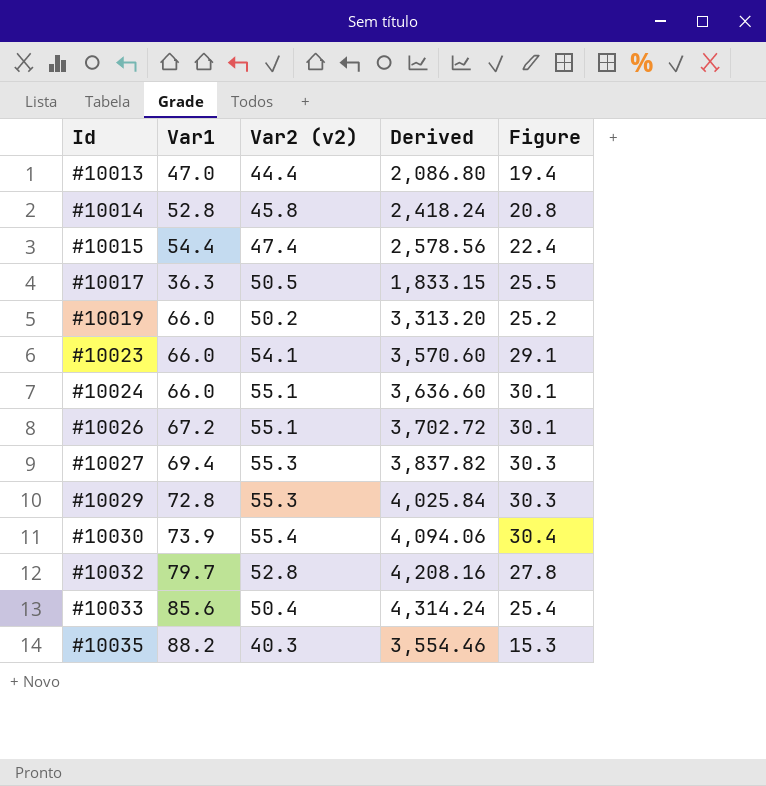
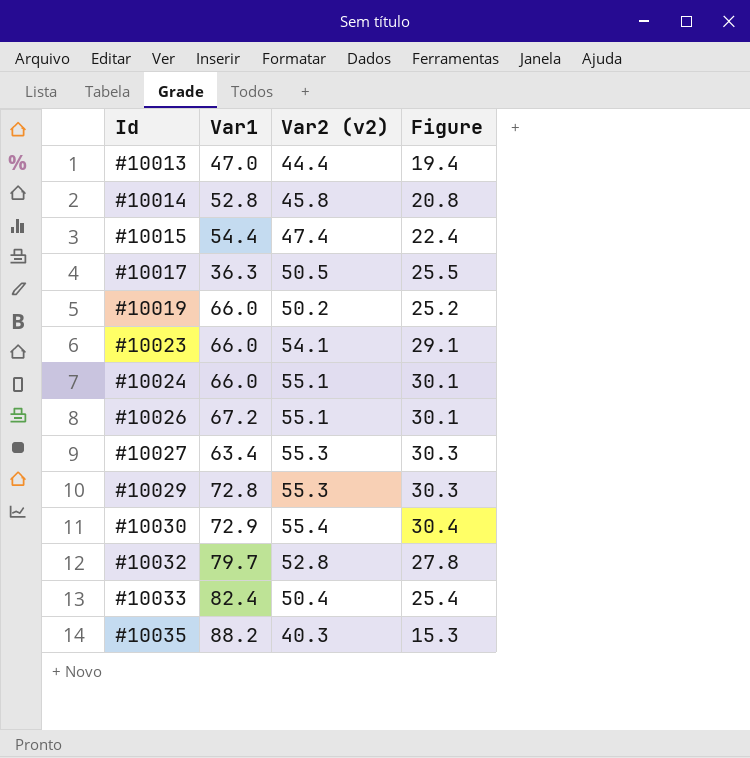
column Derived | formula: [Var1] * [Var2 (v2)] -> none
#10027 | Var1: 69.4 -> 63.4
#10030 | Var1: 73.9 -> 72.9
#10033 | Var1: 85.6 -> 82.4

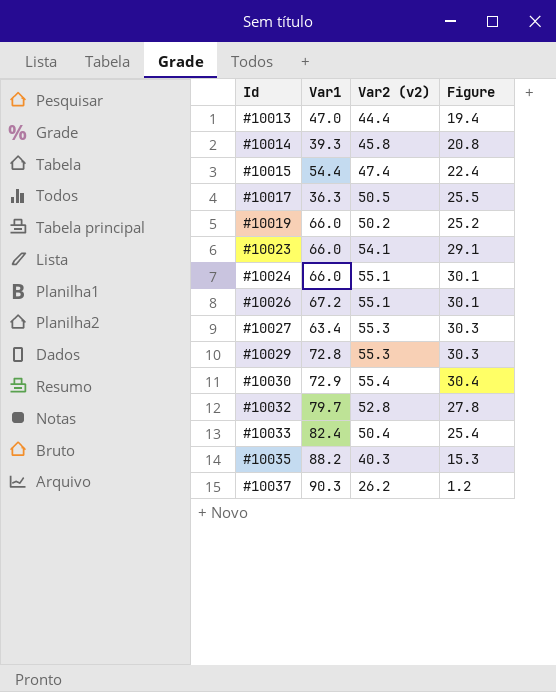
#10014 | Var1: 52.8 -> 39.3
row #10037: none -> 90.3 | 26.2 | 1.2

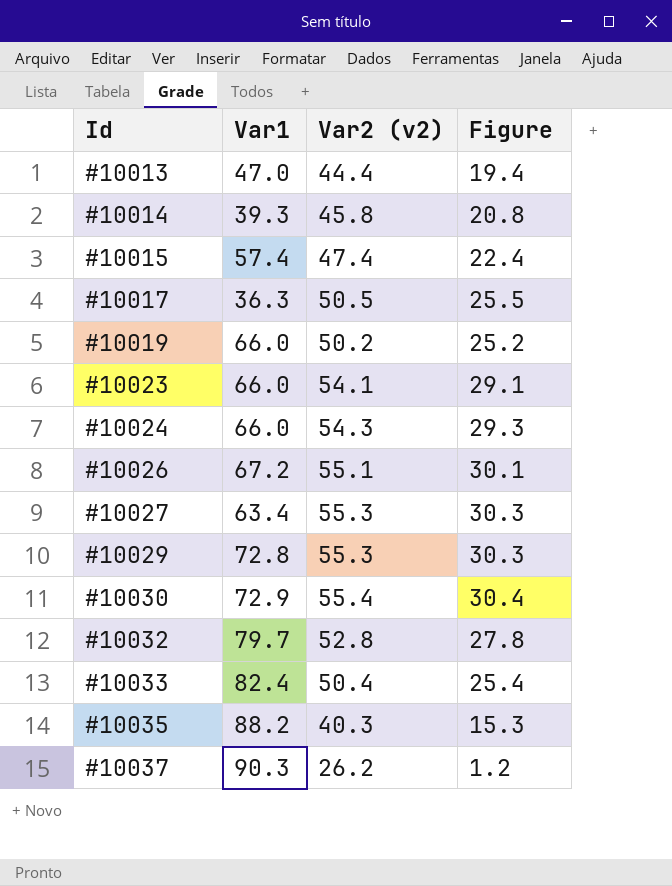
#10015 | Var1: 54.4 -> 57.4
#10024 | Var2 (v2): 55.1 -> 54.3
#10024 | Figure: 30.1 -> 29.3

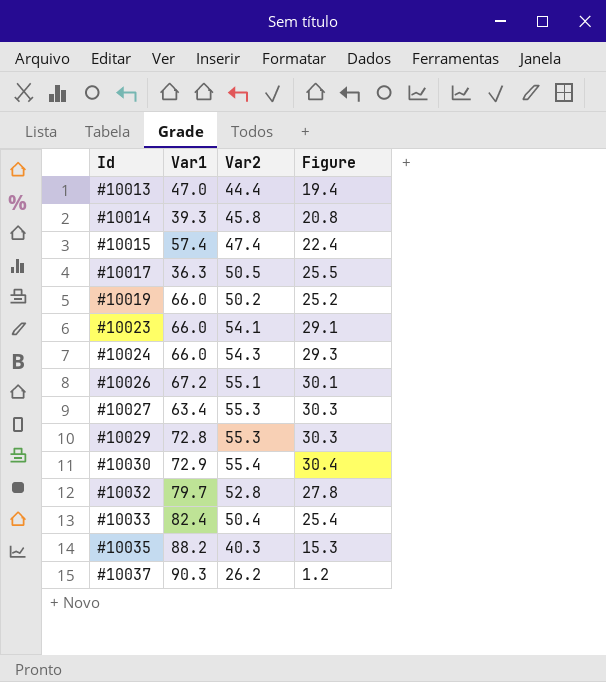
column name: Var2 (v2) -> Var2

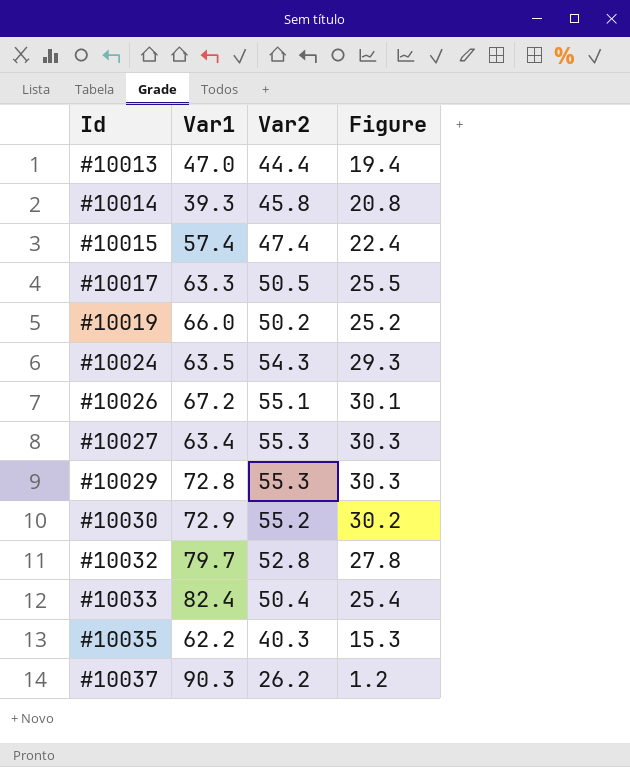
row #10023: 66.0 | 54.1 | 29.1 -> none
#10017 | Var1: 36.3 -> 63.3
#10024 | Var1: 66.0 -> 63.5
#10030 | Var2: 55.4 -> 55.2
#10030 | Figure: 30.4 -> 30.2
#10035 | Var1: 88.2 -> 62.2

